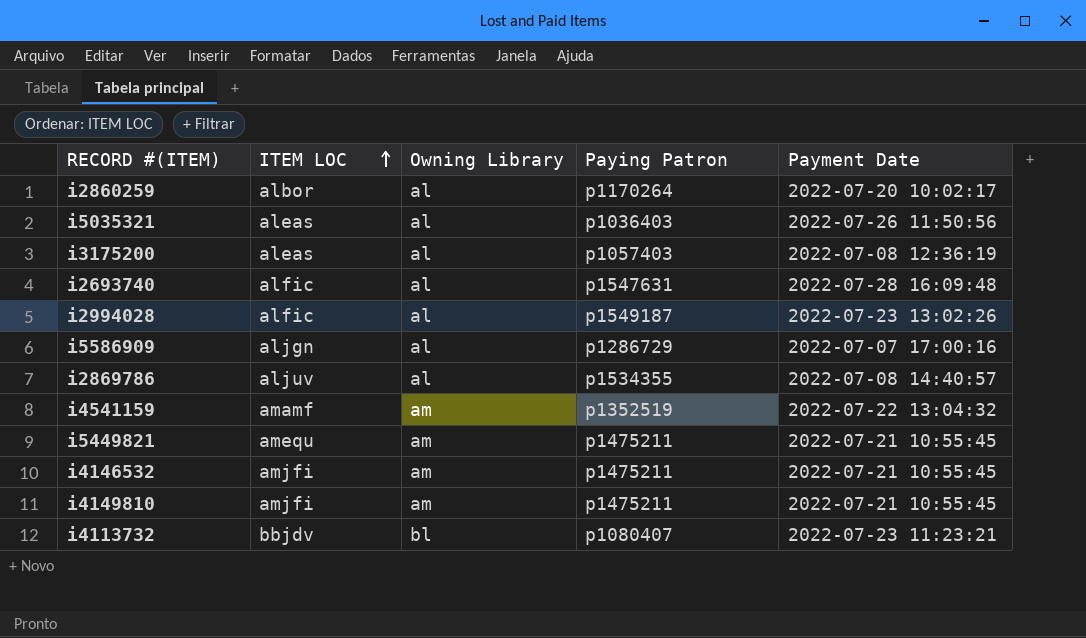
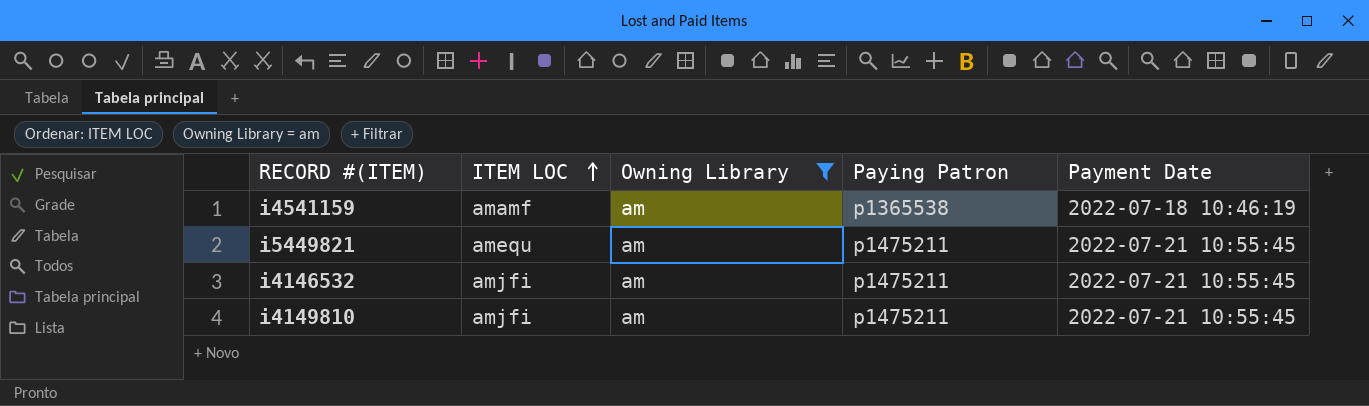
filter: none -> Owning Library = am
i4541159 | Paying Patron: p1352519 -> p1365538
i4541159 | Payment Date: 2022-07-22 13:04:32 -> 2022-07-18 10:46:19

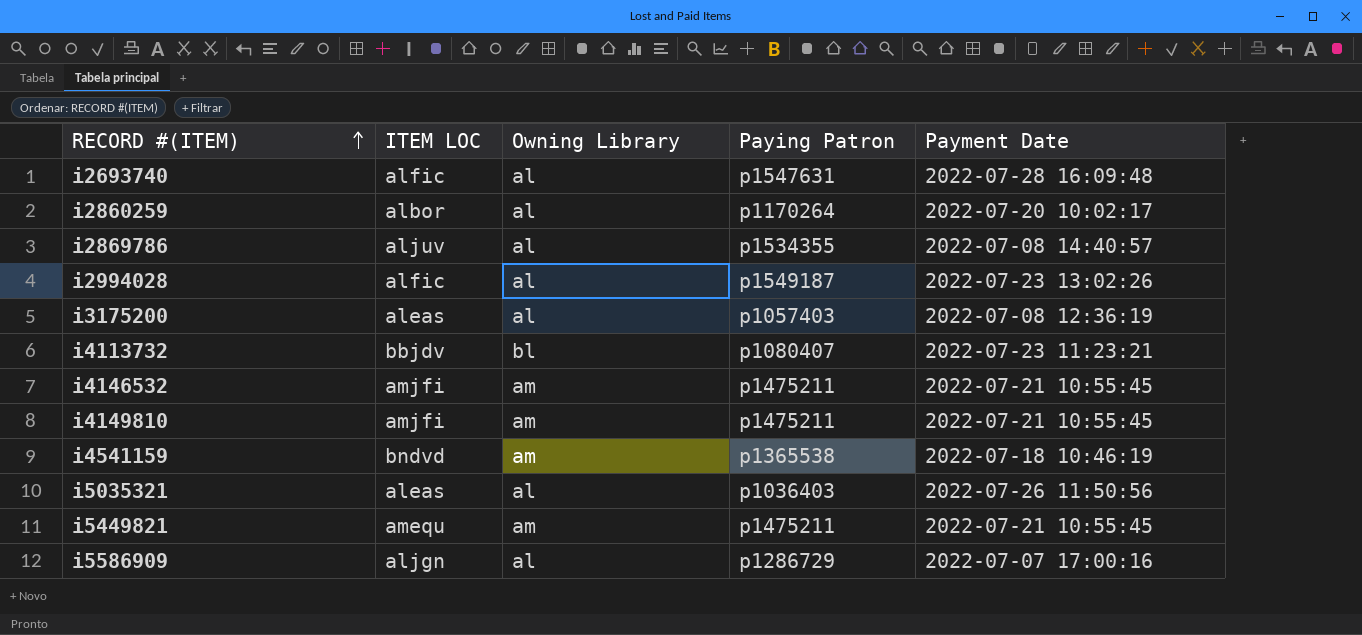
filter: Owning Library = am -> none
row order: ITEM LOC ascending -> RECORD #(ITEM) ascending
i4541159 | ITEM LOC: amamf -> bndvd

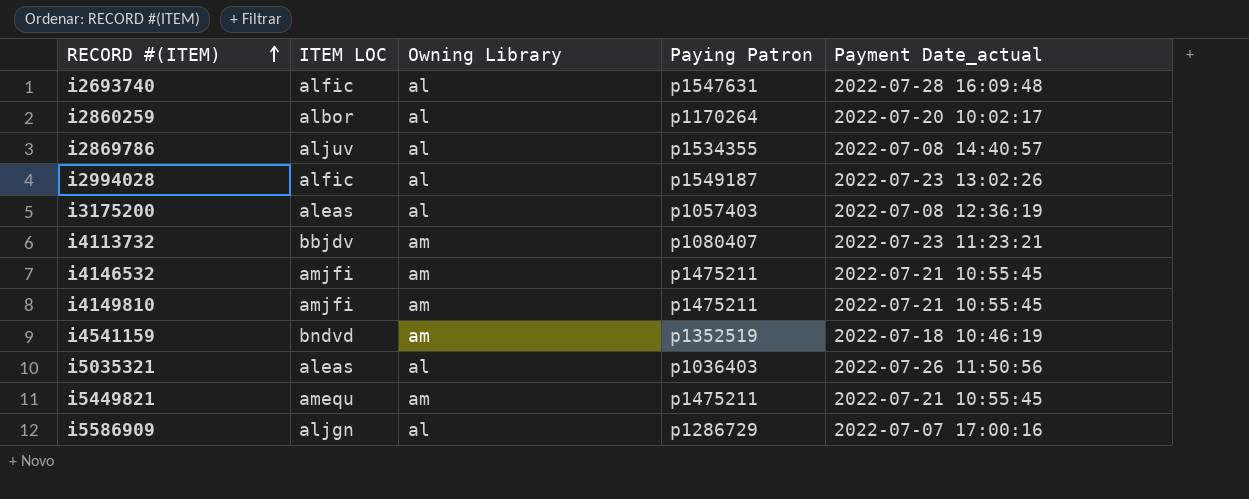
column name: Payment Date -> Payment Date_actual
i4113732 | Owning Library: bl -> am
i4541159 | Paying Patron: p1365538 -> p1352519

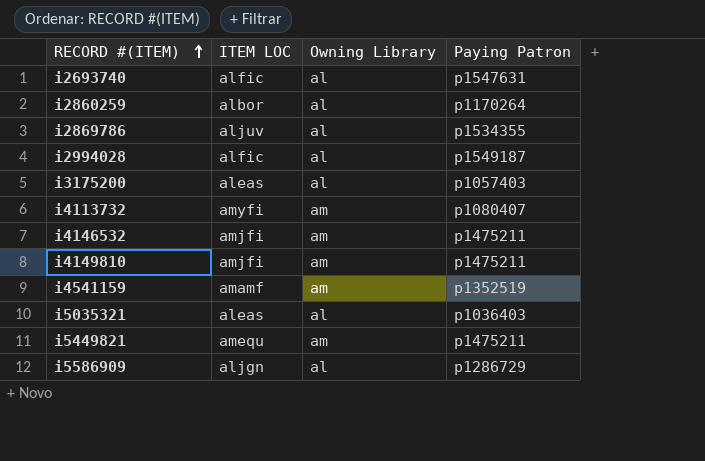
column Payment Date_actual | position: 5 -> none
i4113732 | ITEM LOC: bbjdv -> amyfi
i4541159 | ITEM LOC: bndvd -> amamf

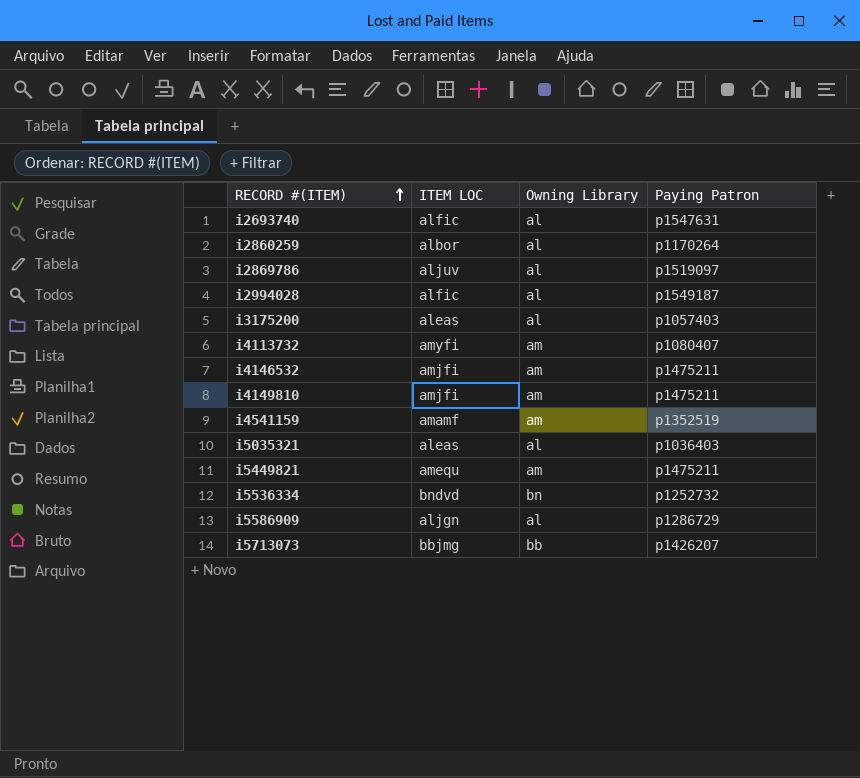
i2869786 | Paying Patron: p1534355 -> p1519097
row i5536334: none -> bndvd | bn | p1252732
row i5713073: none -> bbjmg | bb | p1426207

